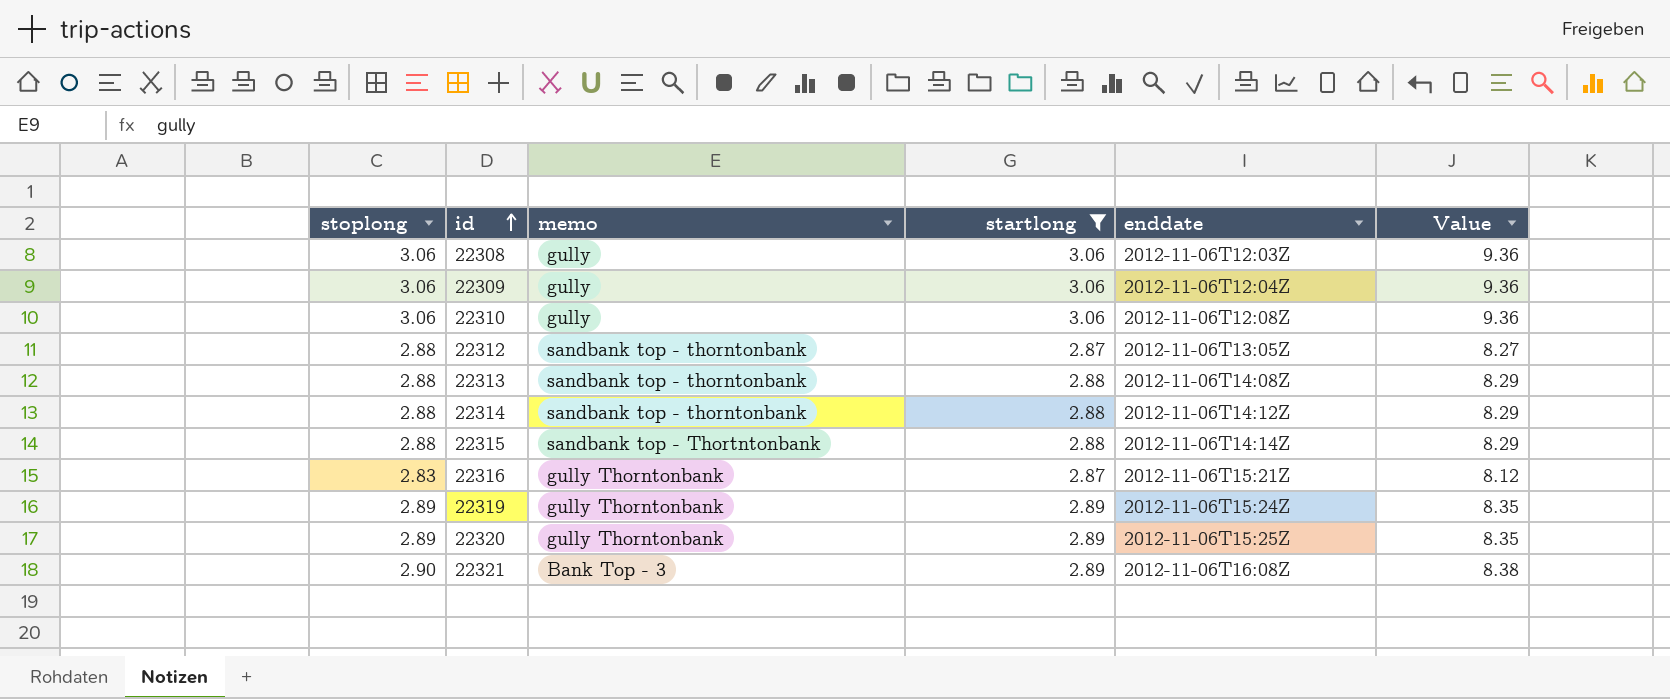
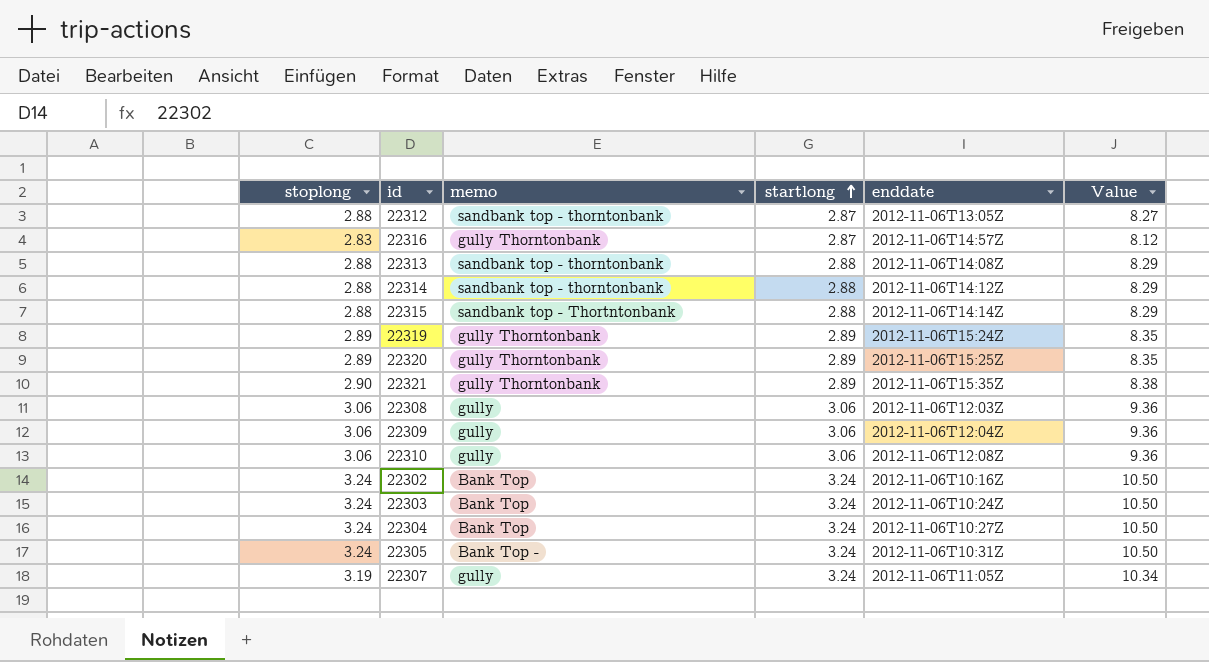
filter: startlong != 3.24 -> none
row order: id ascending -> startlong ascending
22316 | enddate: 2012-11-06T15:21Z -> 2012-11-06T14:57Z
22321 | memo: Bank Top - 3 -> gully Thorntonbank
22321 | enddate: 2012-11-06T16:08Z -> 2012-11-06T15:35Z

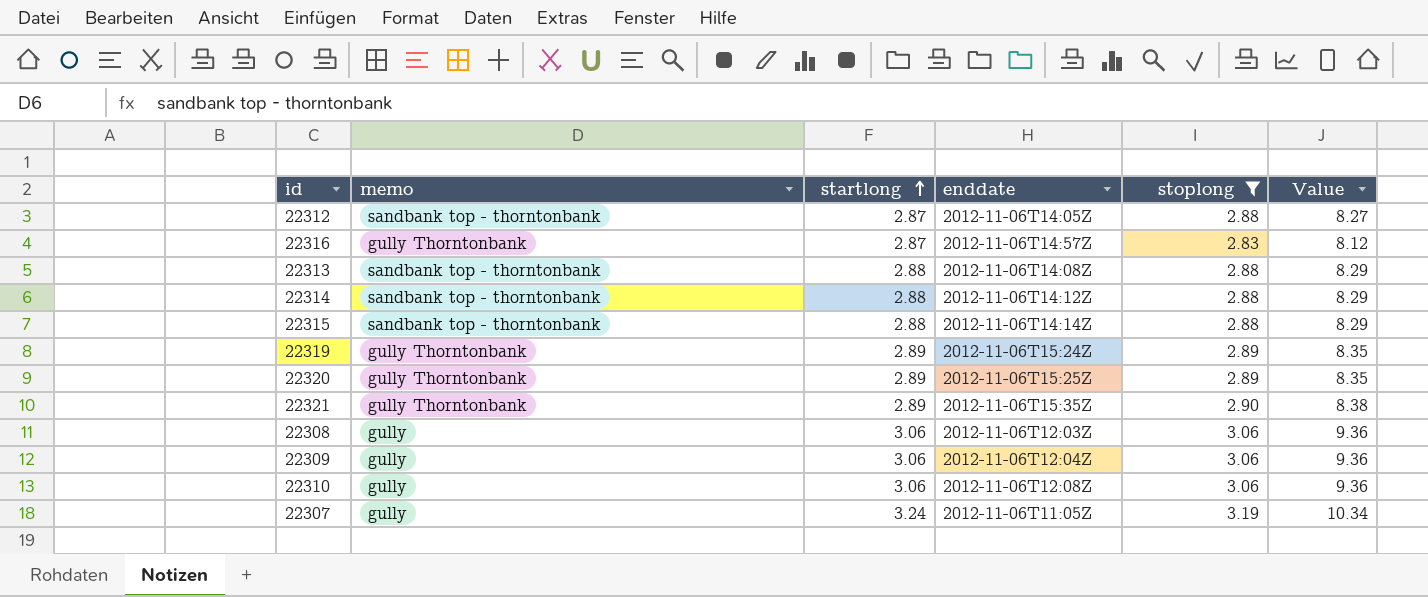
filter: none -> stoplong != 3.24
column stoplong | position: 1 -> 5
22312 | enddate: 2012-11-06T13:05Z -> 2012-11-06T14:05Z
22315 | memo: sandbank top - Thortntonbank -> sandbank top - thorntonbank

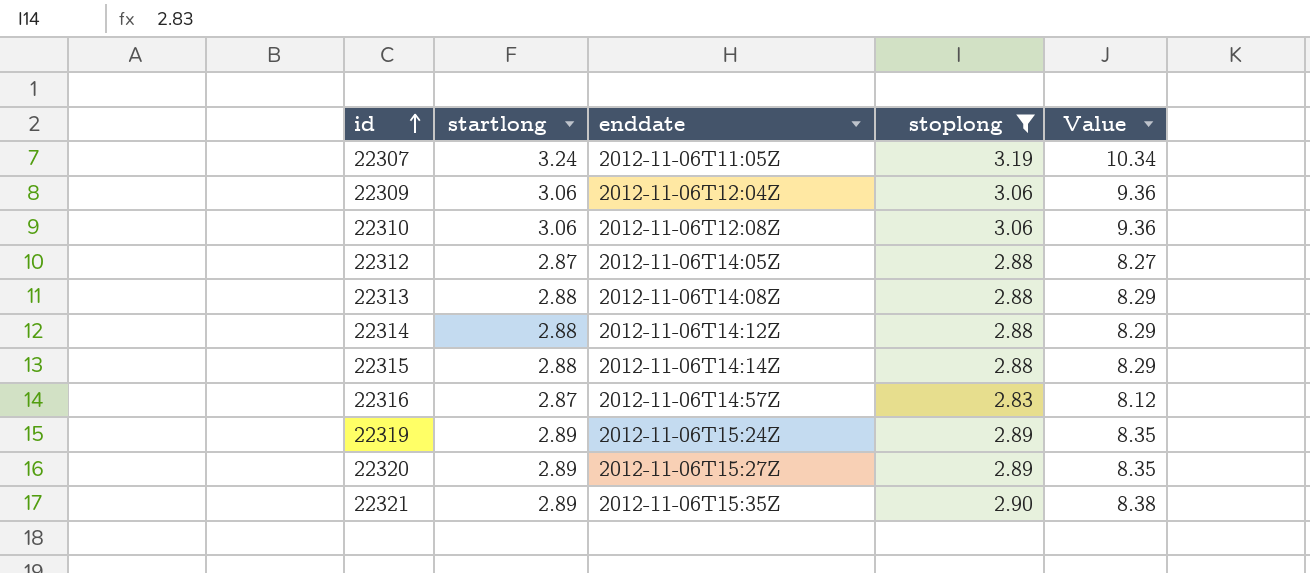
row order: startlong ascending -> id ascending
column memo | position: 2 -> none
row 22308: gully | 3.06 | 2012-11-06T12:03Z | 3.06 | 9.36 -> none
22320 | enddate: 2012-11-06T15:25Z -> 2012-11-06T15:27Z

